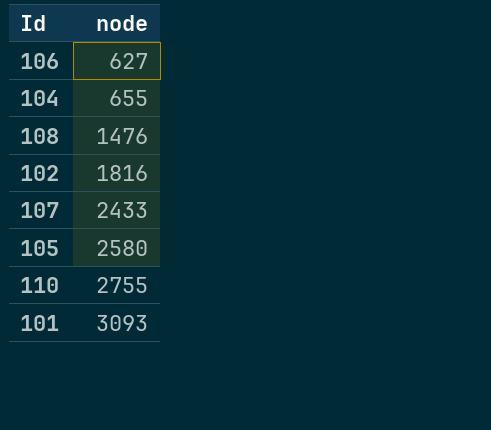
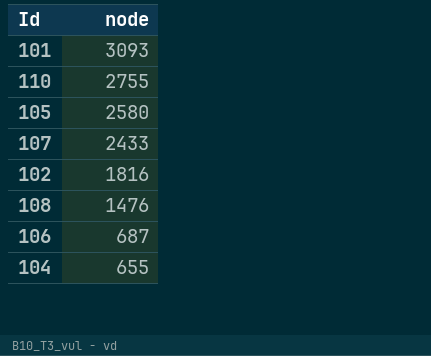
row order: node ascending -> node descending
106 | node: 627 -> 687

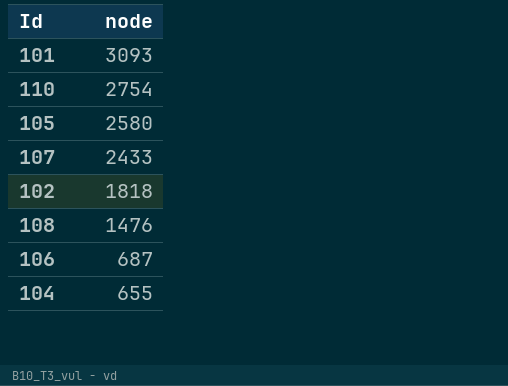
110 | node: 2755 -> 2754
102 | node: 1816 -> 1818

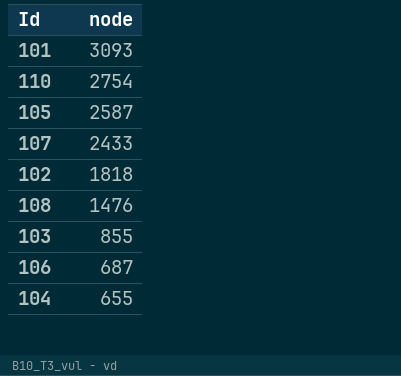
105 | node: 2580 -> 2587
row 103: none -> 855

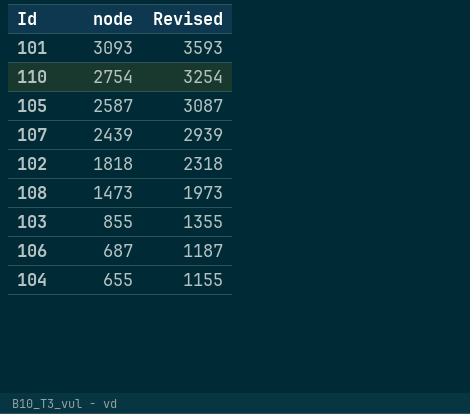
column Revised | formula: none -> [node] + 500
107 | node: 2433 -> 2439
108 | node: 1476 -> 1473

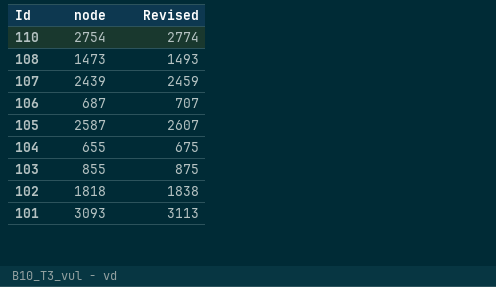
row order: node descending -> Id descending
column Revised | formula: [node] + 500 -> [node] + 20

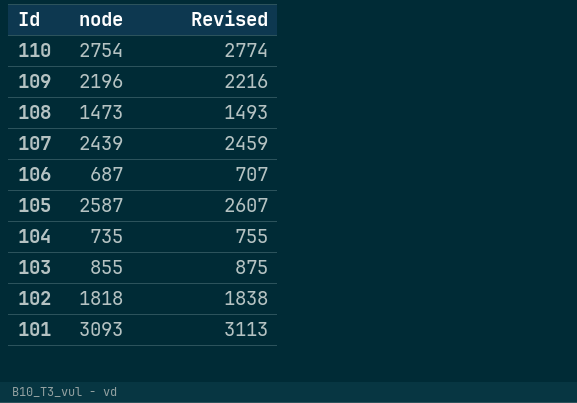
row 109: none -> 2196 | 2216
104 | node: 655 -> 735
104 | Revised: 675 -> 755

